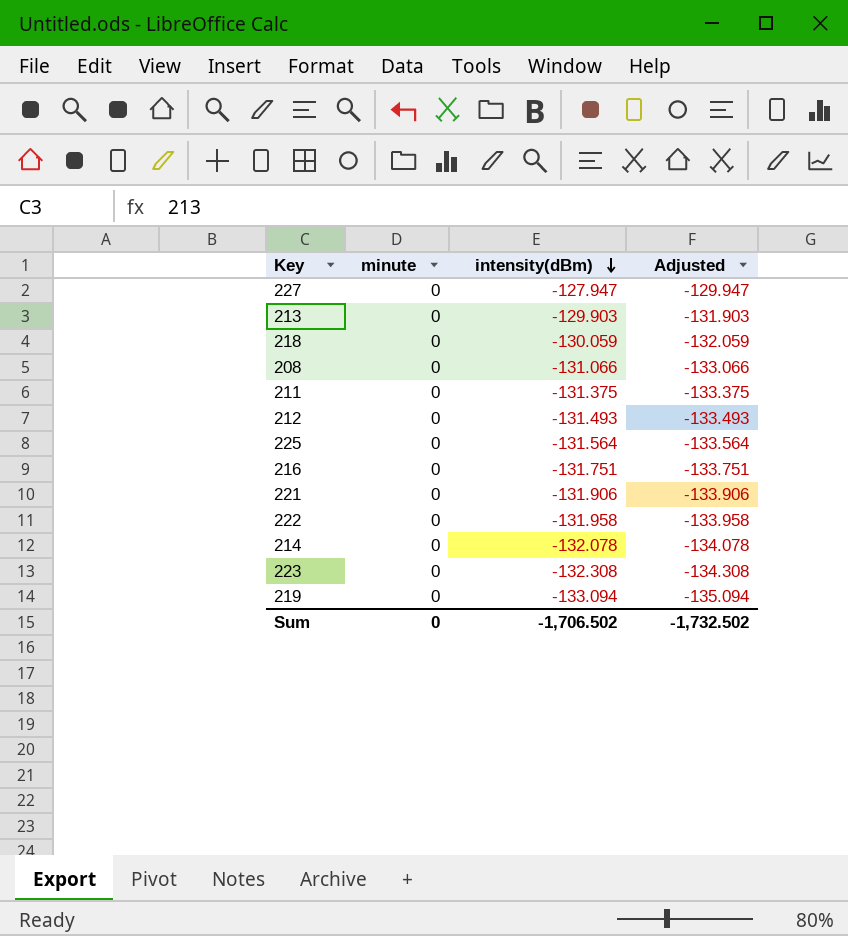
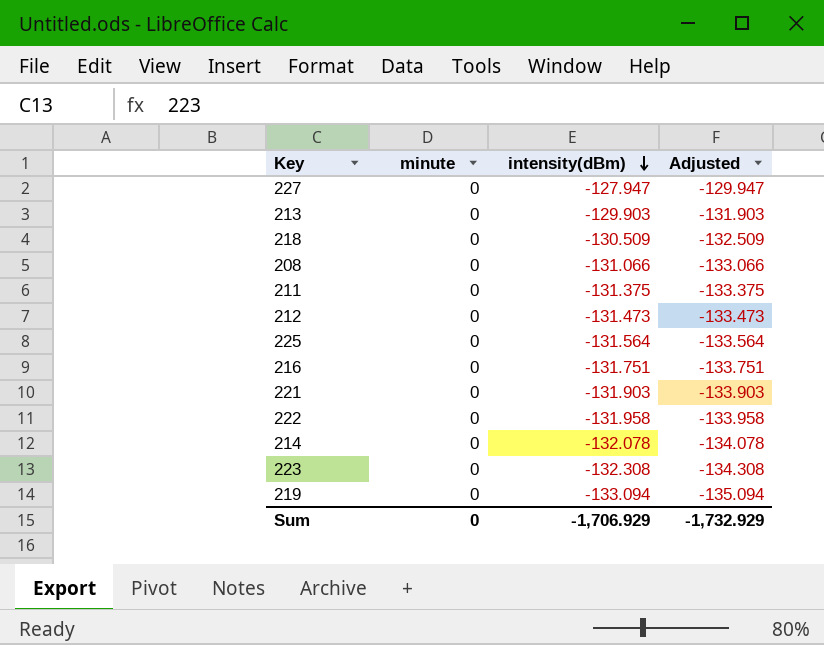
218 | intensity(dBm): -130.059 -> -130.509
218 | Adjusted: -132.059 -> -132.509
212 | intensity(dBm): -131.493 -> -131.473
212 | Adjusted: -133.493 -> -133.473
221 | intensity(dBm): -131.906 -> -131.903
221 | Adjusted: -133.906 -> -133.903
Sum | intensity(dBm): -1,706.502 -> -1,706.929
Sum | Adjusted: -1,732.502 -> -1,732.929

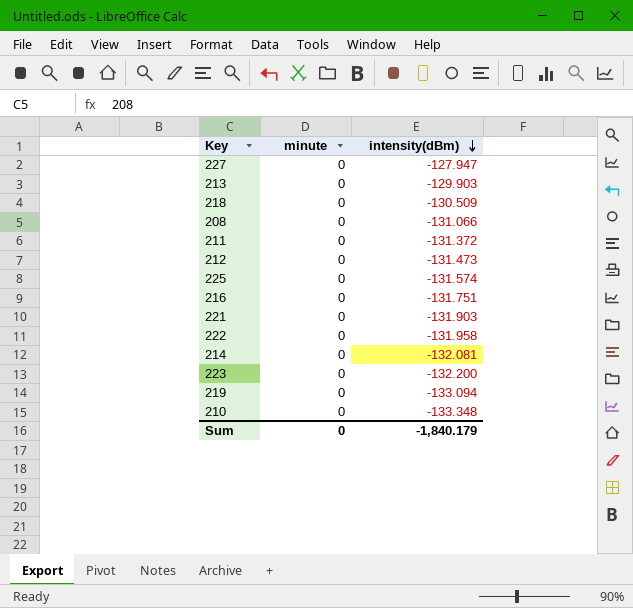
column Adjusted | formula: [intensity(dBm)] - 2 -> none
211 | intensity(dBm): -131.375 -> -131.372
225 | intensity(dBm): -131.564 -> -131.574
214 | intensity(dBm): -132.078 -> -132.081
223 | intensity(dBm): -132.308 -> -132.200
row 210: none -> 0 | -133.348
Sum | intensity(dBm): -1,706.929 -> -1,840.179

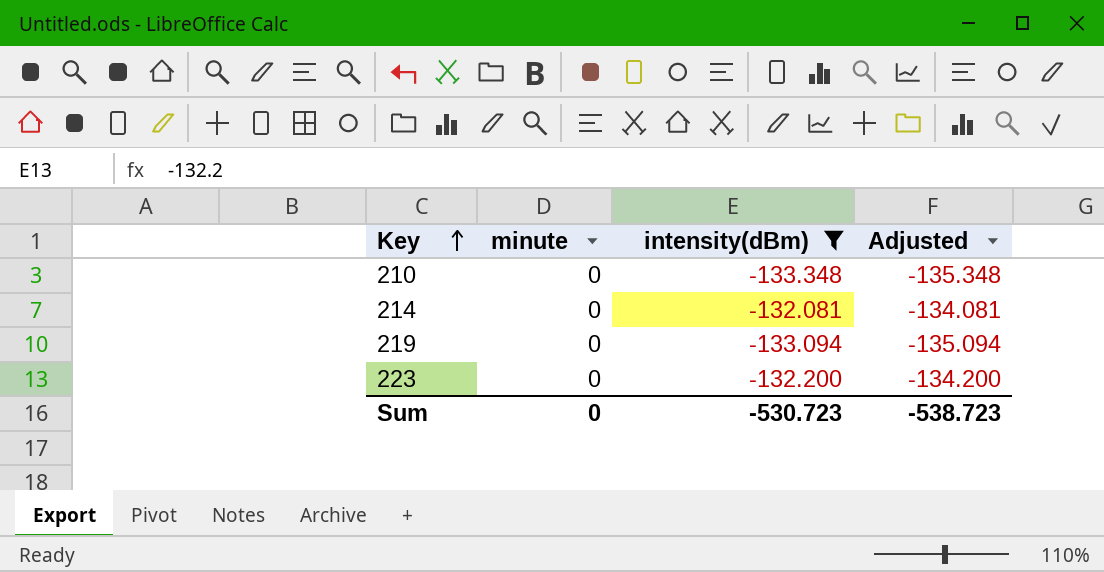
filter: none -> intensity(dBm) <= -132.081
row order: intensity(dBm) descending -> Key ascending
column Adjusted | formula: none -> [intensity(dBm)] - 2
Sum | intensity(dBm): -1,840.179 -> -530.723

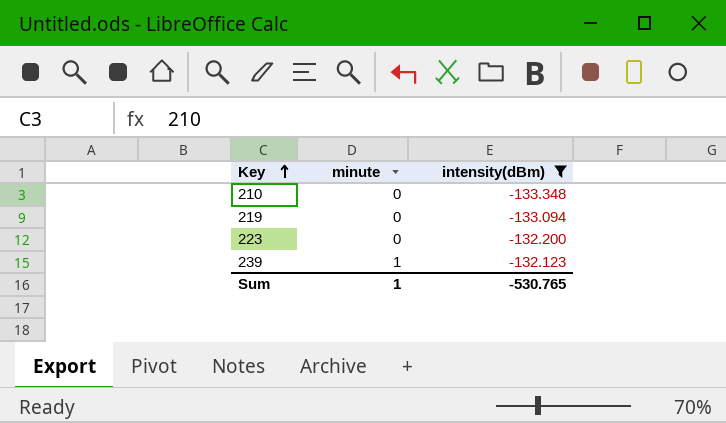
column Adjusted | formula: [intensity(dBm)] - 2 -> none
row 214: 0 | -132.081 | -134.081 -> none
row 239: none -> 1 | -132.123
Sum | minute: 0 -> 1
Sum | intensity(dBm): -530.723 -> -530.765

